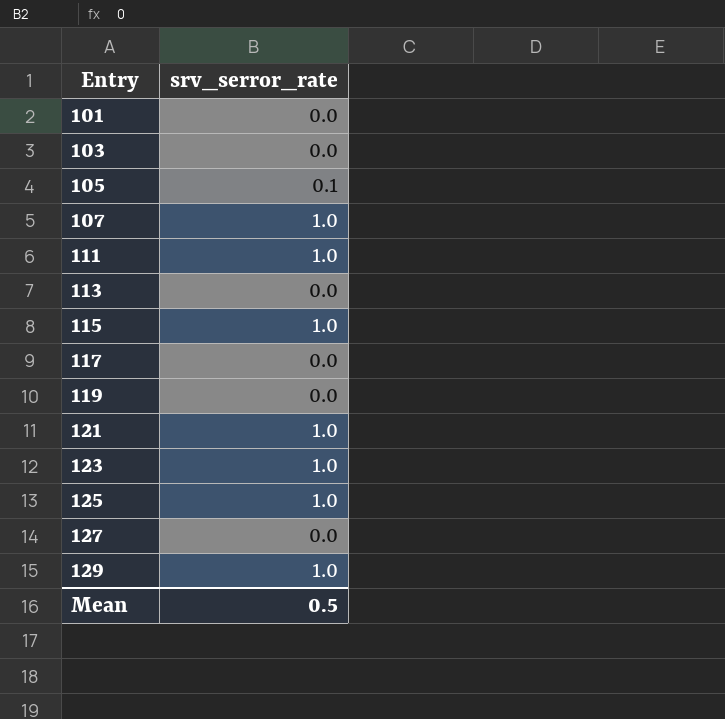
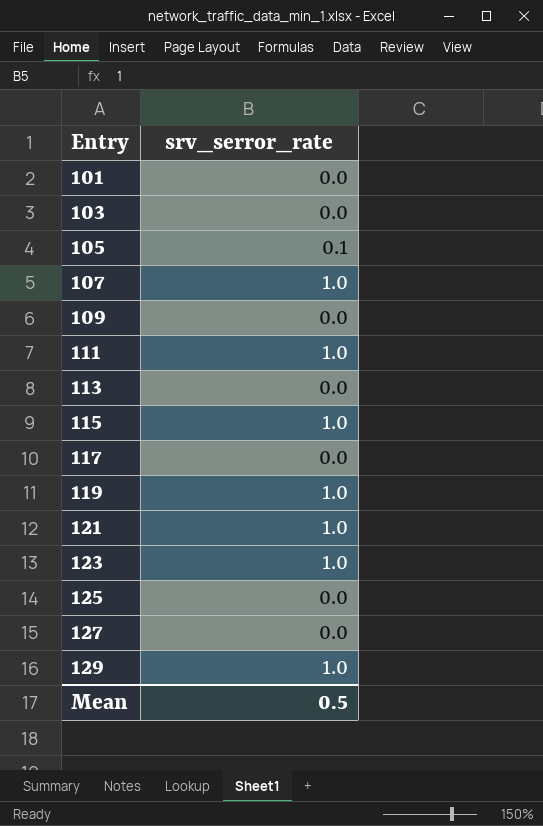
row 109: none -> 0.0
119 | srv_serror_rate: 0.0 -> 1.0
125 | srv_serror_rate: 1.0 -> 0.0

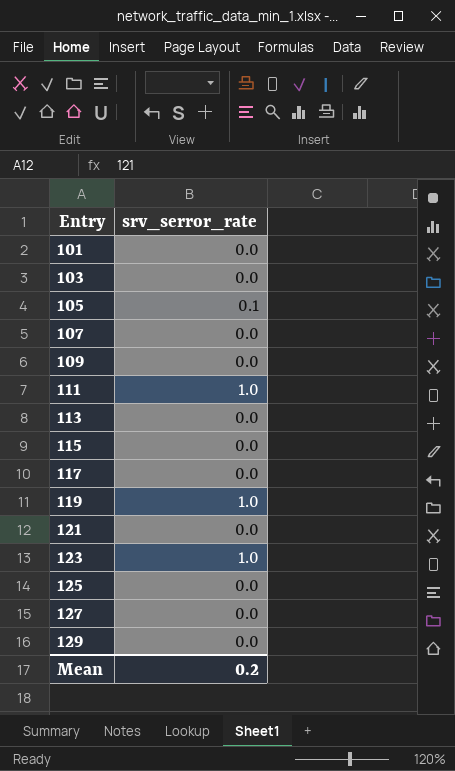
107 | srv_serror_rate: 1.0 -> 0.0
115 | srv_serror_rate: 1.0 -> 0.0
121 | srv_serror_rate: 1.0 -> 0.0
129 | srv_serror_rate: 1.0 -> 0.0
Mean | srv_serror_rate: 0.5 -> 0.2

